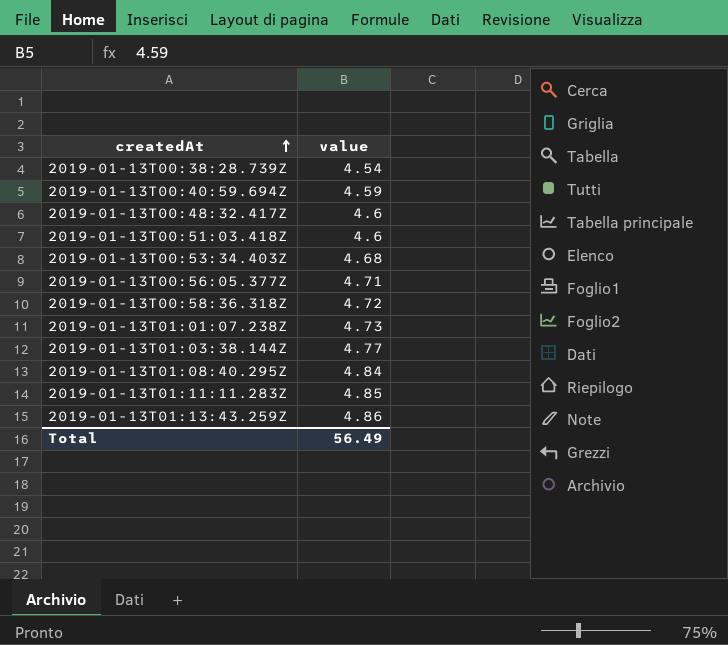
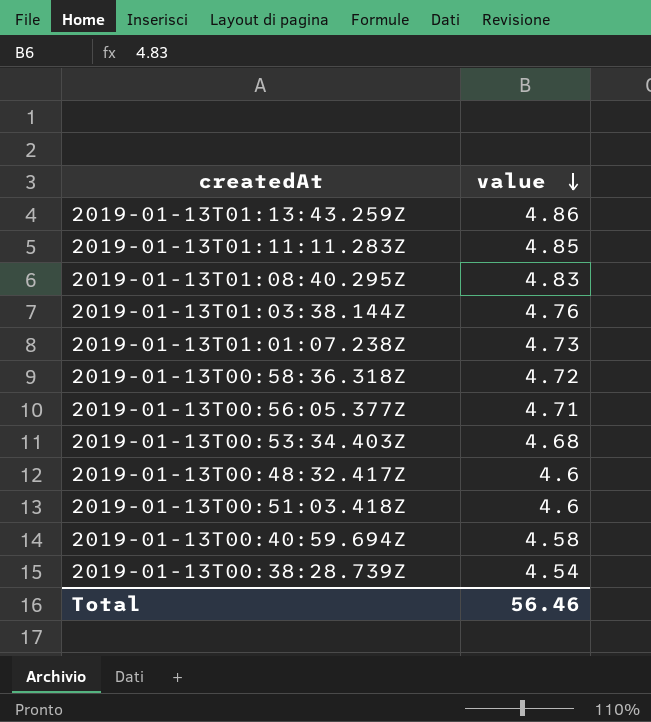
row order: createdAt ascending -> value descending
2019-01-13T01:08:40.295Z | value: 4.84 -> 4.83
2019-01-13T01:03:38.144Z | value: 4.77 -> 4.76
2019-01-13T00:40:59.694Z | value: 4.59 -> 4.58
Total | value: 56.49 -> 56.46

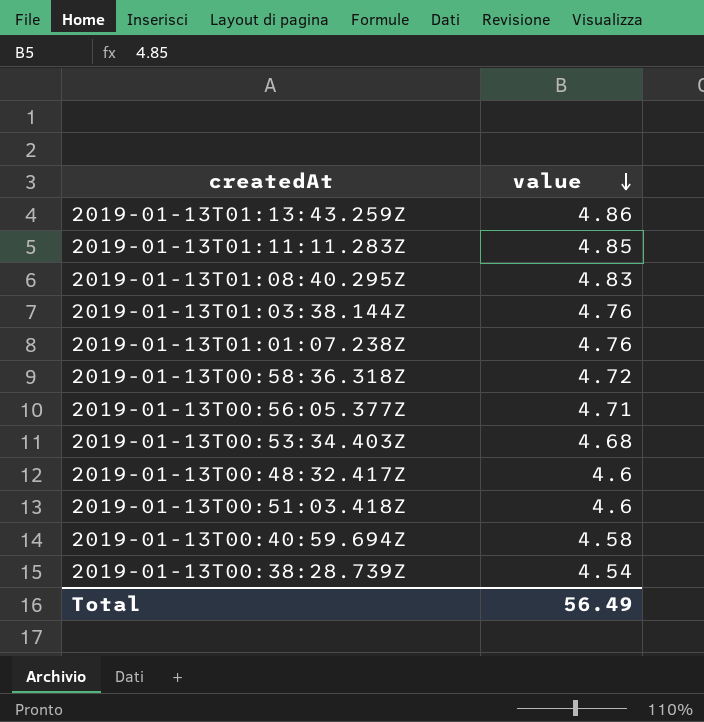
2019-01-13T01:01:07.238Z | value: 4.73 -> 4.76
Total | value: 56.46 -> 56.49

